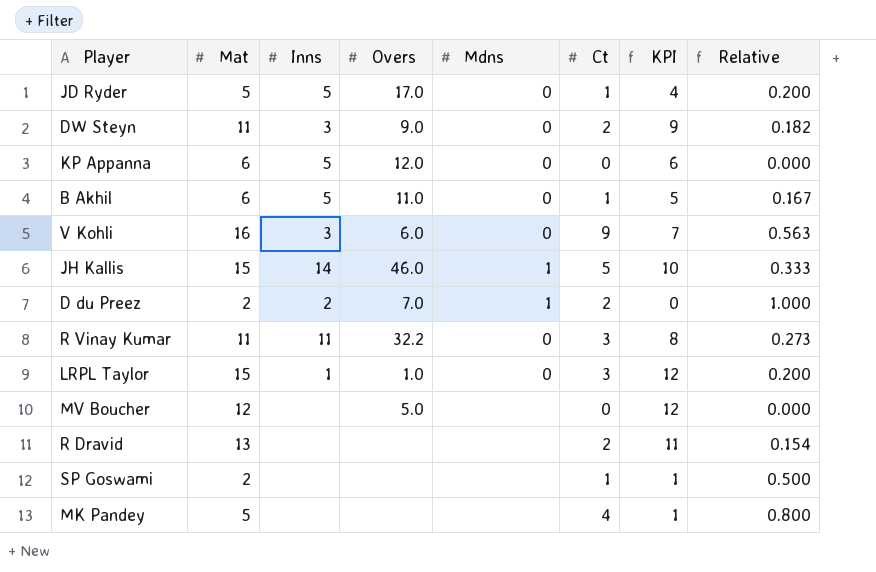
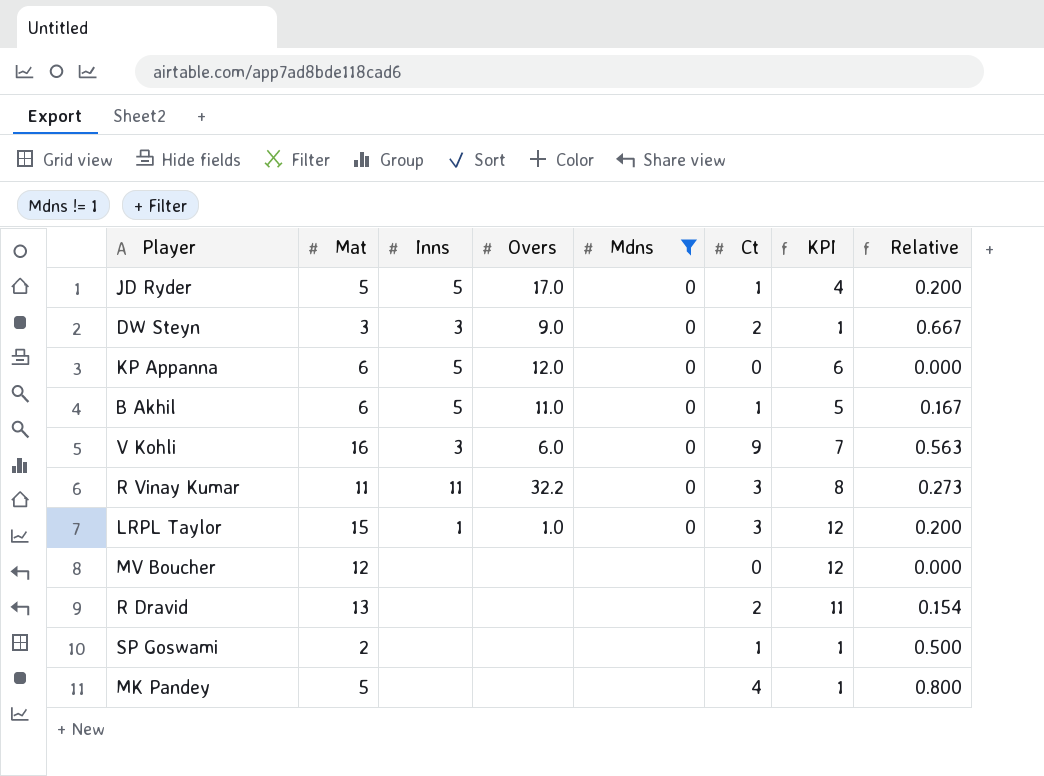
filter: none -> Mdns != 1
DW Steyn | Mat: 11 -> 3
DW Steyn | KPI: 9 -> 1
DW Steyn | Relative: 0.182 -> 0.667
MV Boucher | Overs: 5.0 -> none

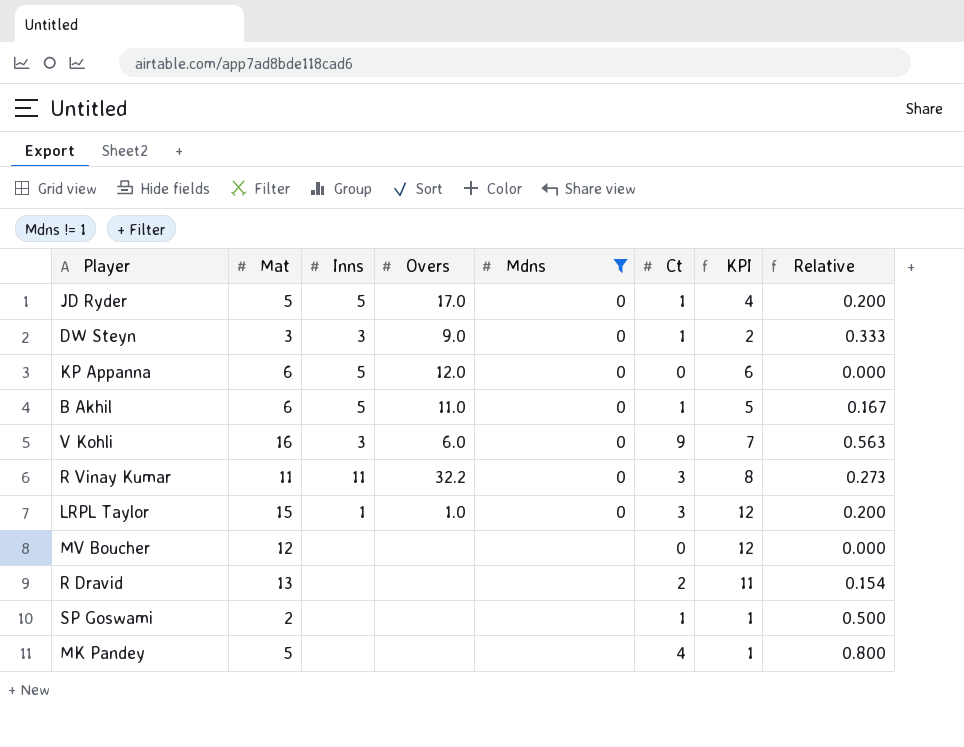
DW Steyn | Ct: 2 -> 1
DW Steyn | KPI: 1 -> 2
DW Steyn | Relative: 0.667 -> 0.333

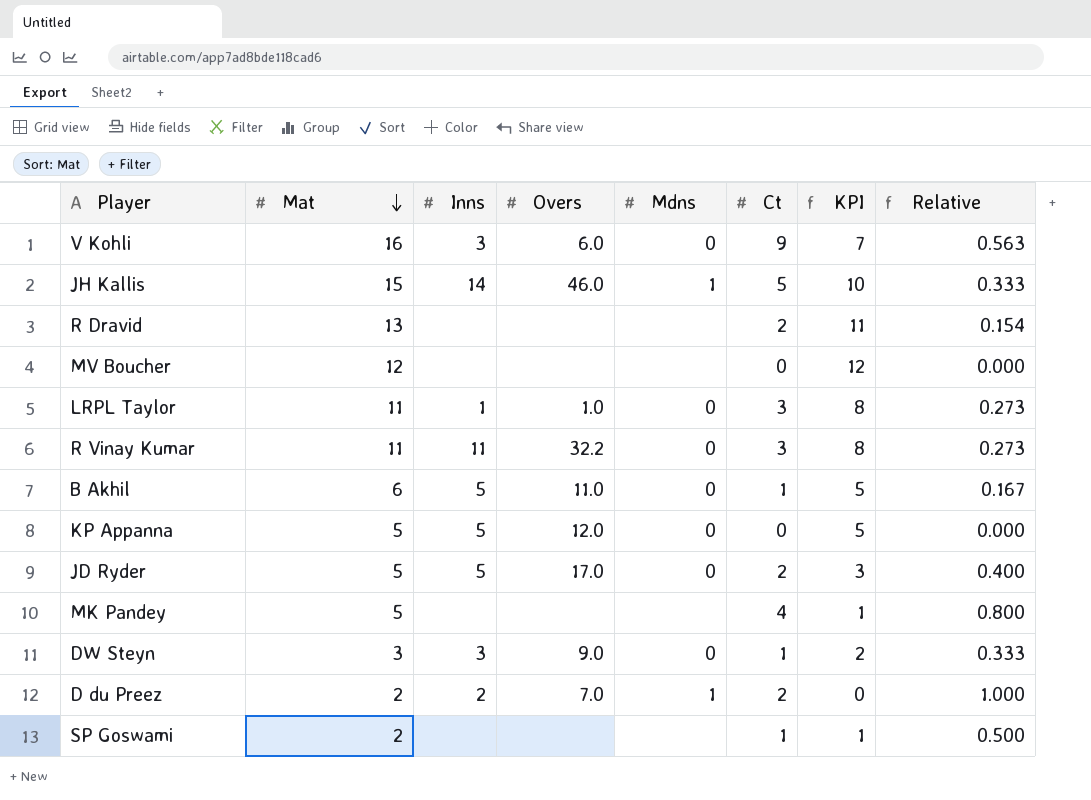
filter: Mdns != 1 -> none
row order: none -> Mat descending
LRPL Taylor | Mat: 15 -> 11
LRPL Taylor | KPI: 12 -> 8
LRPL Taylor | Relative: 0.200 -> 0.273
KP Appanna | Mat: 6 -> 5
KP Appanna | KPI: 6 -> 5
JD Ryder | Ct: 1 -> 2
JD Ryder | KPI: 4 -> 3
JD Ryder | Relative: 0.200 -> 0.400

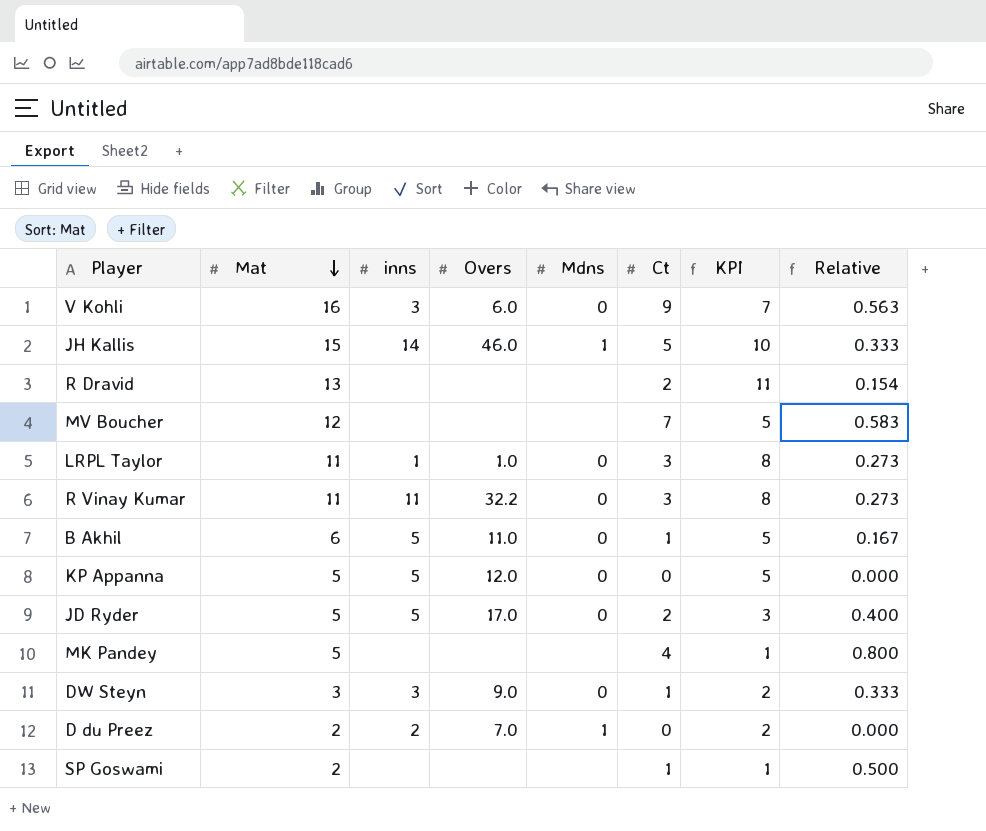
column name: Inns -> inns
MV Boucher | Ct: 0 -> 7
MV Boucher | KPI: 12 -> 5
MV Boucher | Relative: 0.000 -> 0.583
D du Preez | Ct: 2 -> 0
D du Preez | KPI: 0 -> 2
D du Preez | Relative: 1.000 -> 0.000

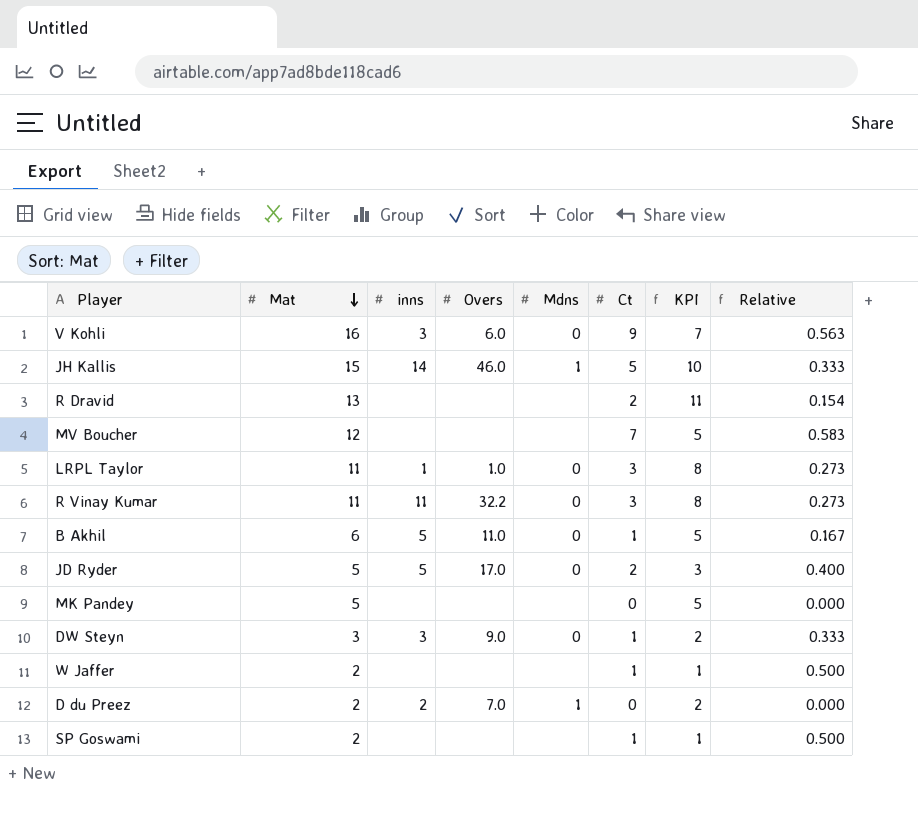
row KP Appanna: 5 | 5 | 12.0 | 0 | 0 | 5 | 0.000 -> none
MK Pandey | Ct: 4 -> 0
MK Pandey | KPI: 1 -> 5
MK Pandey | Relative: 0.800 -> 0.000
row W Jaffer: none -> 2 | none | none | none | 1 | 1 | 0.500

